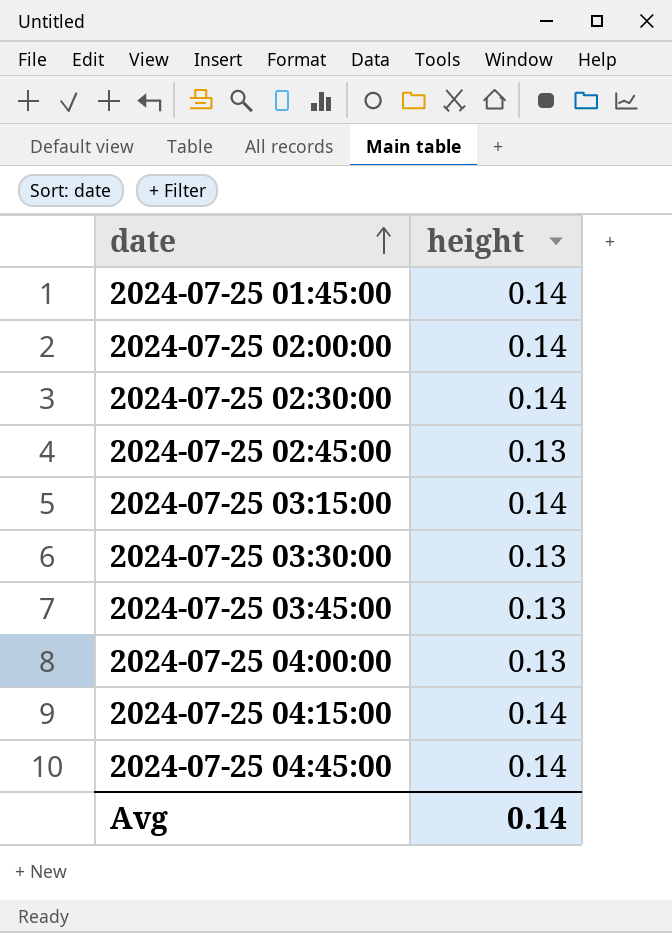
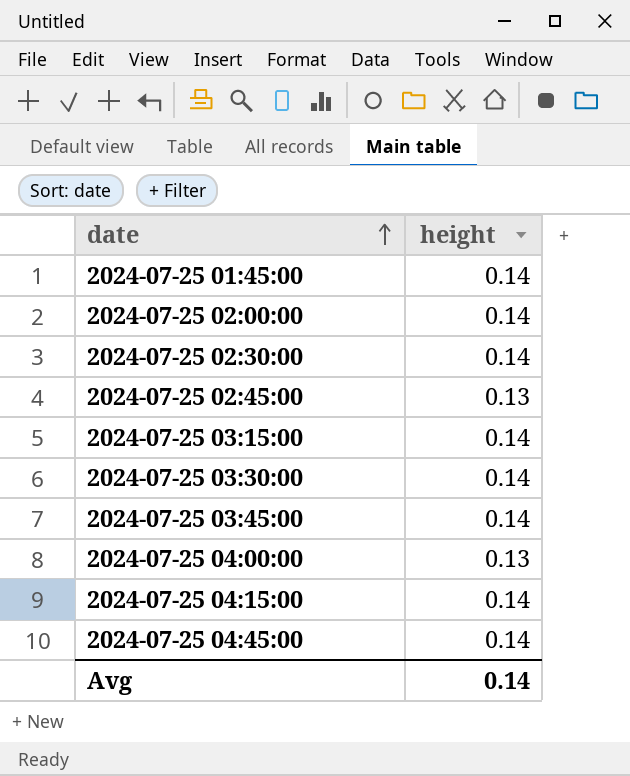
2024-07-25 03:30:00 | height: 0.13 -> 0.14
2024-07-25 03:45:00 | height: 0.13 -> 0.14

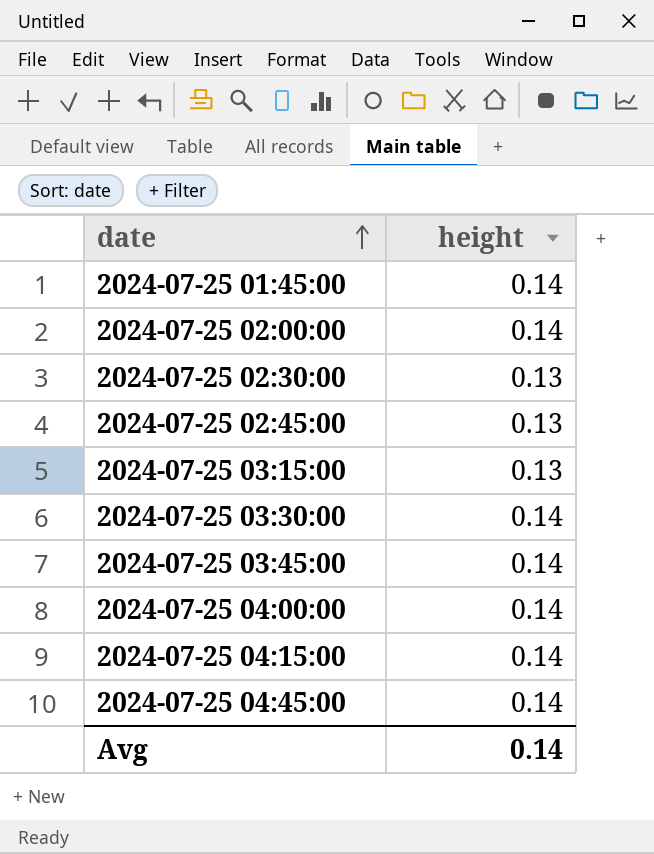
2024-07-25 02:30:00 | height: 0.14 -> 0.13
2024-07-25 03:15:00 | height: 0.14 -> 0.13
2024-07-25 04:00:00 | height: 0.13 -> 0.14

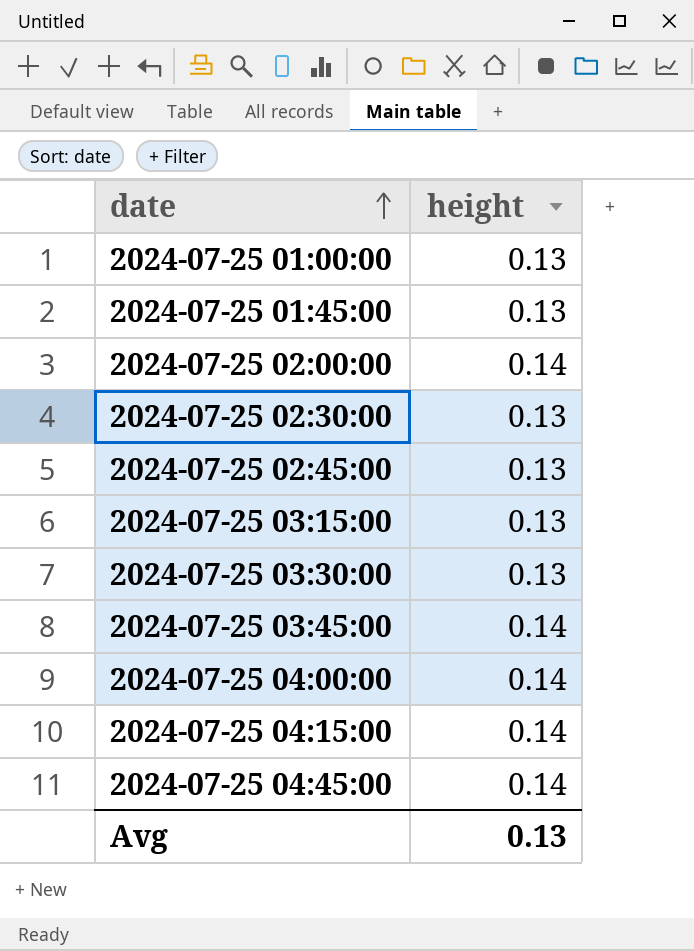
row 2024-07-25 01:00:00: none -> 0.13
2024-07-25 01:45:00 | height: 0.14 -> 0.13
2024-07-25 03:30:00 | height: 0.14 -> 0.13
Avg | height: 0.14 -> 0.13

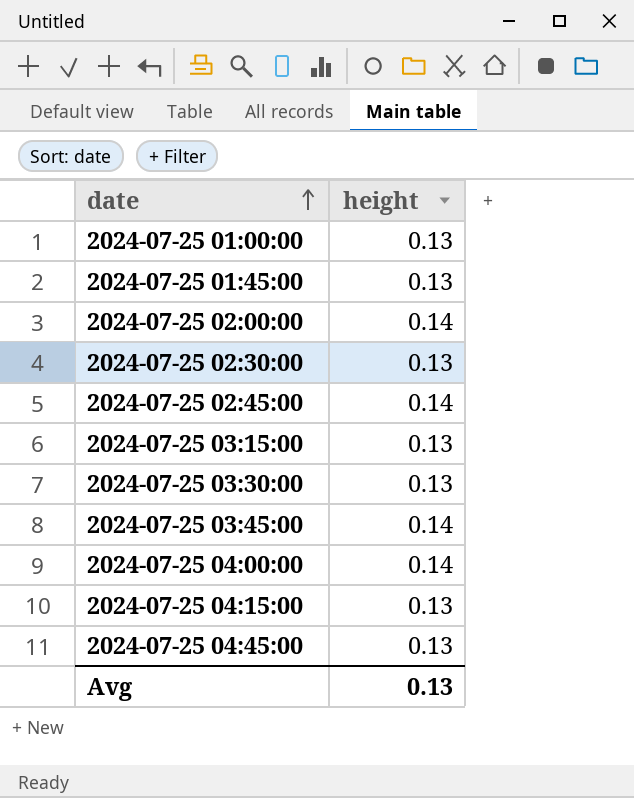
2024-07-25 02:45:00 | height: 0.13 -> 0.14
2024-07-25 04:15:00 | height: 0.14 -> 0.13
2024-07-25 04:45:00 | height: 0.14 -> 0.13

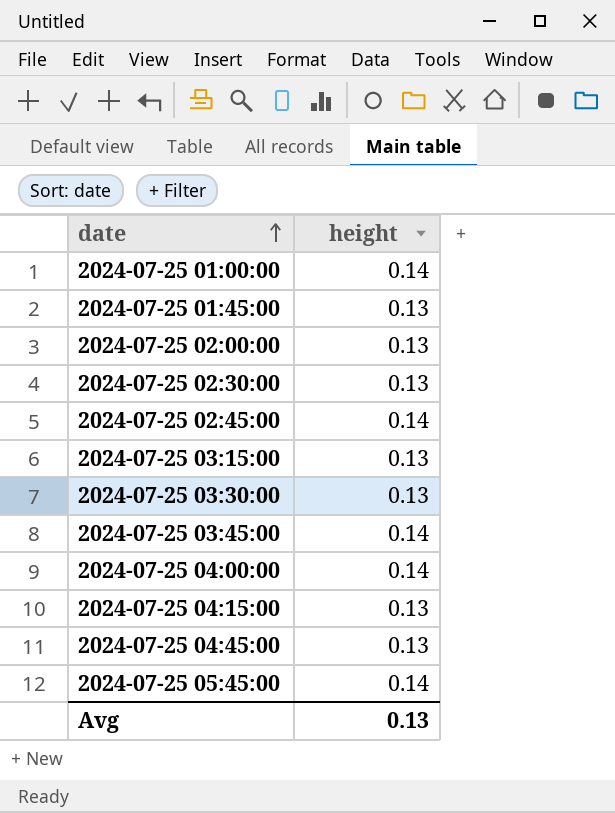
2024-07-25 01:00:00 | height: 0.13 -> 0.14
2024-07-25 02:00:00 | height: 0.14 -> 0.13
row 2024-07-25 05:45:00: none -> 0.14

